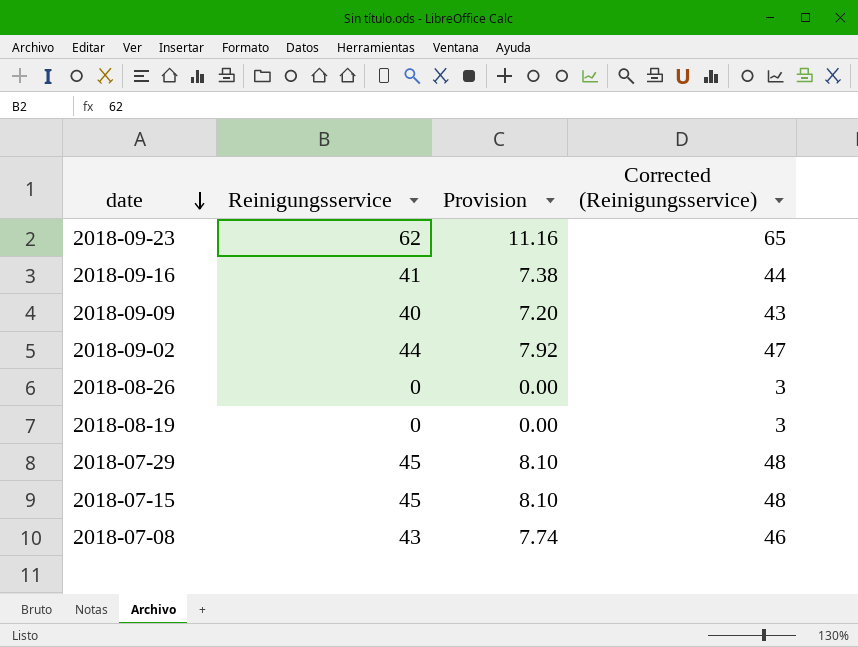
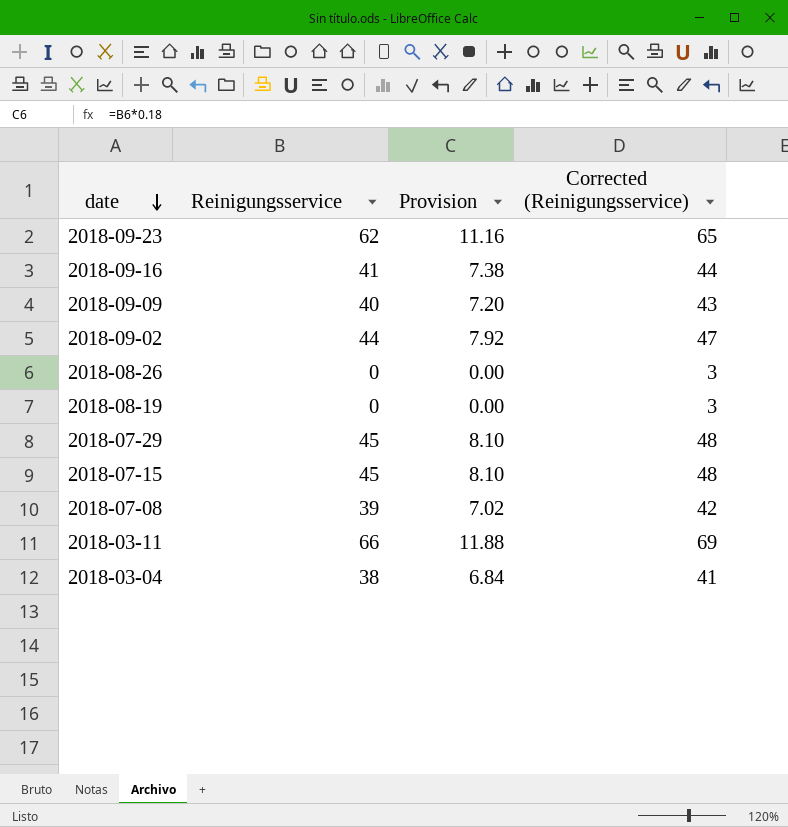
2018-07-08 | Reinigungsservice: 43 -> 39
2018-07-08 | Provision: 7.74 -> 7.02
2018-07-08 | Corrected (Reinigungsservice): 46 -> 42
row 2018-03-11: none -> 66 | 11.88 | 69
row 2018-03-04: none -> 38 | 6.84 | 41

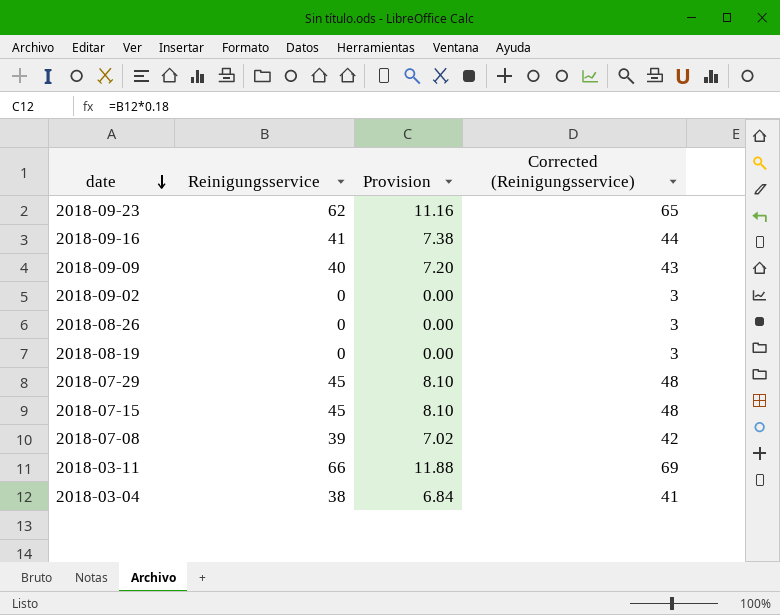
2018-09-02 | Reinigungsservice: 44 -> 0
2018-09-02 | Provision: 7.92 -> 0.00
2018-09-02 | Corrected (Reinigungsservice): 47 -> 3

